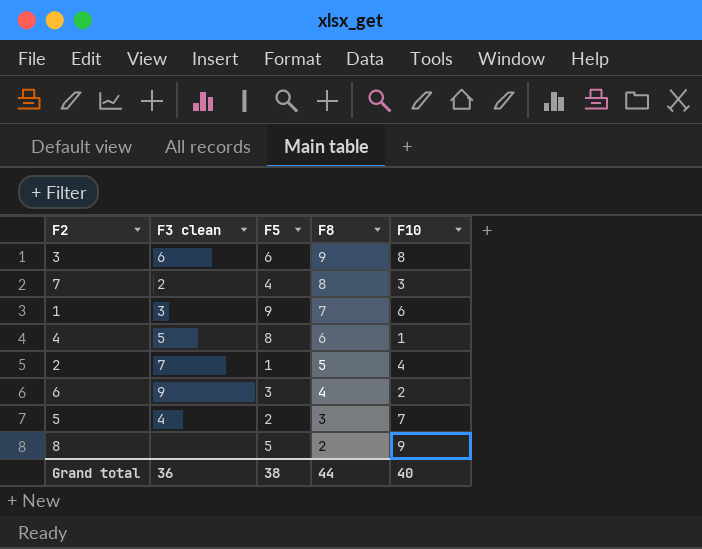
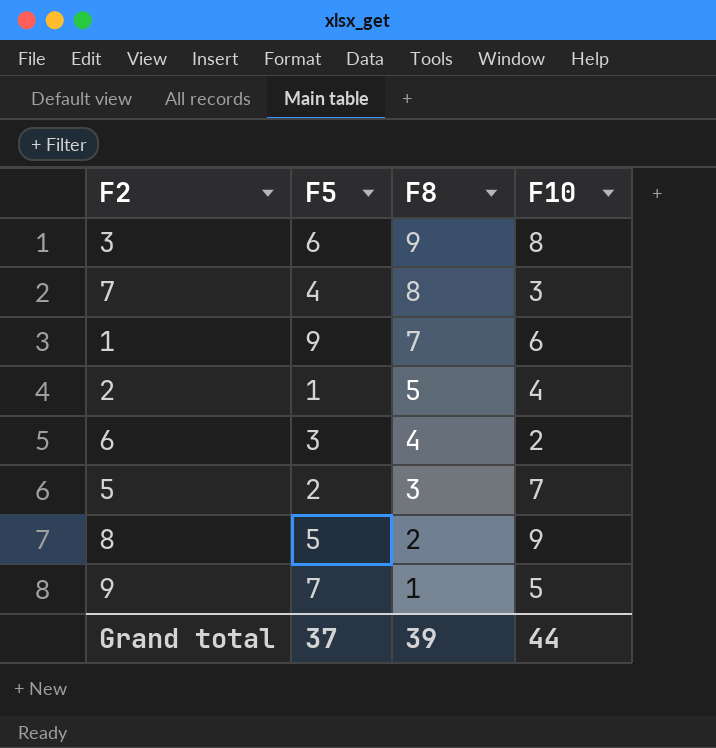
column F3 clean | position: 2 -> none
row 4: 5 | 8 | 6 | 1 -> none
row 9: none -> 7 | 1 | 5
Grand total | F5: 38 -> 37
Grand total | F8: 44 -> 39
Grand total | F10: 40 -> 44

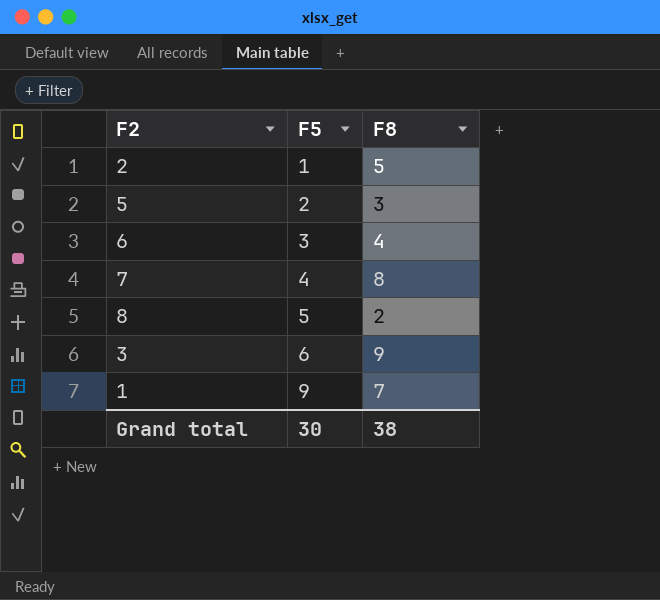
row order: F8 descending -> F5 ascending
column F10 | position: 4 -> none
row 9: 7 | 1 | 5 -> none
Grand total | F5: 37 -> 30
Grand total | F8: 39 -> 38

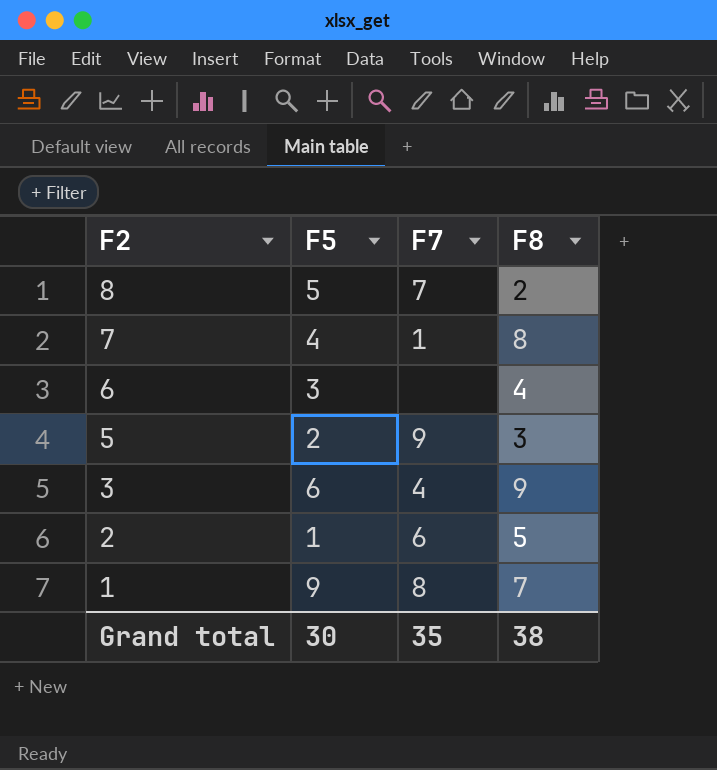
row order: F5 ascending -> F2 descending
column F7 | position: none -> 3

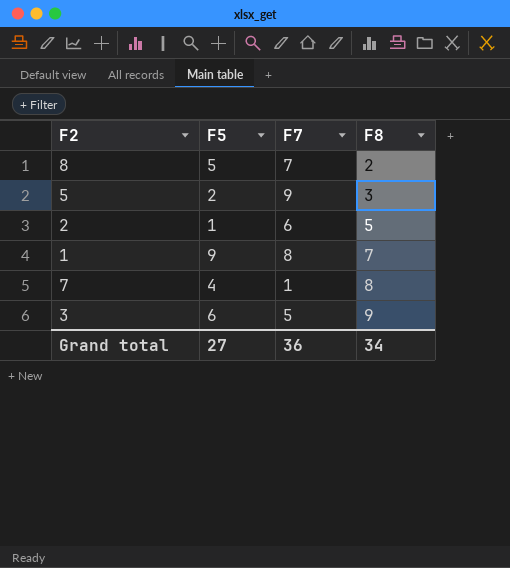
row order: F2 descending -> F8 ascending
row 6: 3 | none | 4 -> none
3 | F7: 4 -> 5
Grand total | F5: 30 -> 27
Grand total | F7: 35 -> 36
Grand total | F8: 38 -> 34

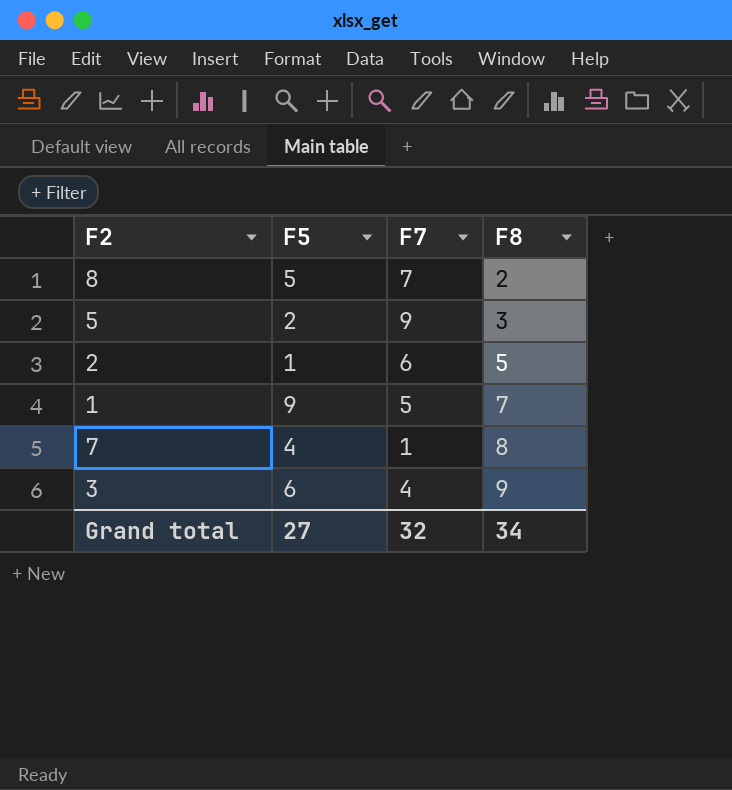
1 | F7: 8 -> 5
3 | F7: 5 -> 4
Grand total | F7: 36 -> 32

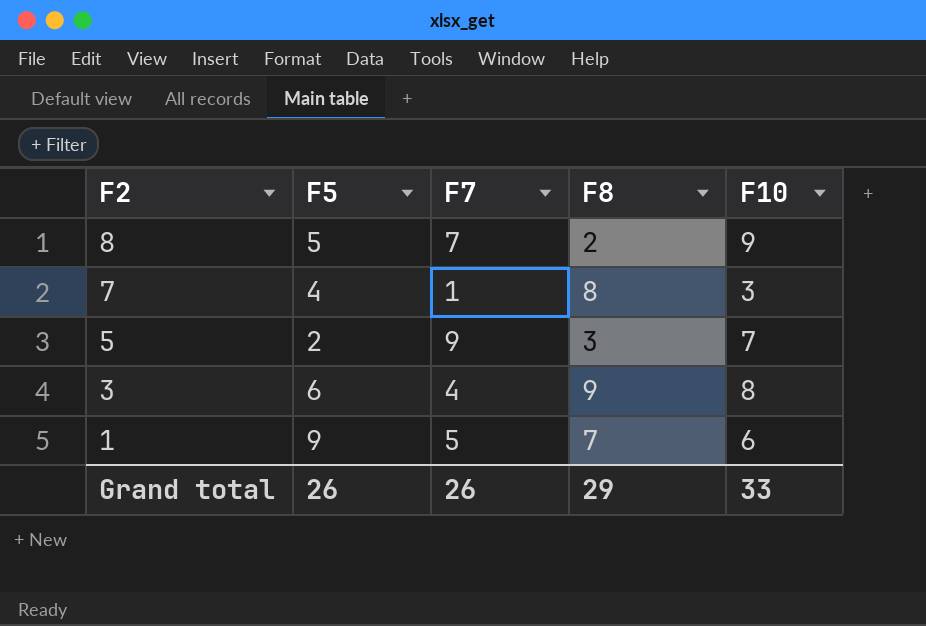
row order: F8 ascending -> F2 descending
column F10 | position: none -> 5
row 2: 1 | 6 | 5 -> none
Grand total | F5: 27 -> 26
Grand total | F7: 32 -> 26
Grand total | F8: 34 -> 29

